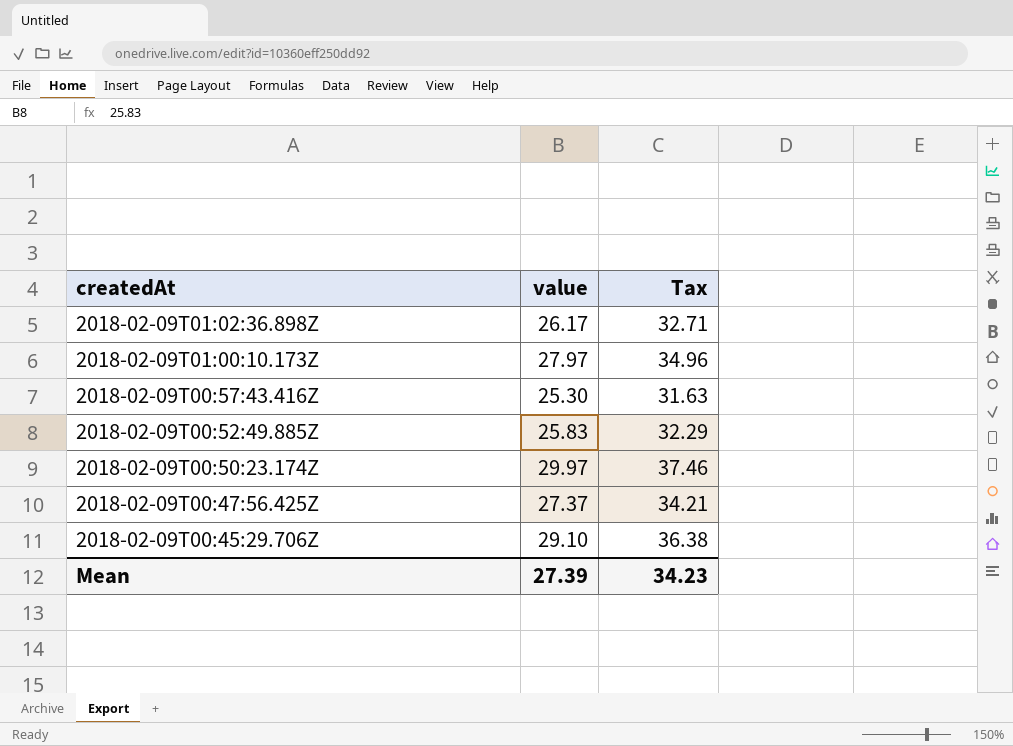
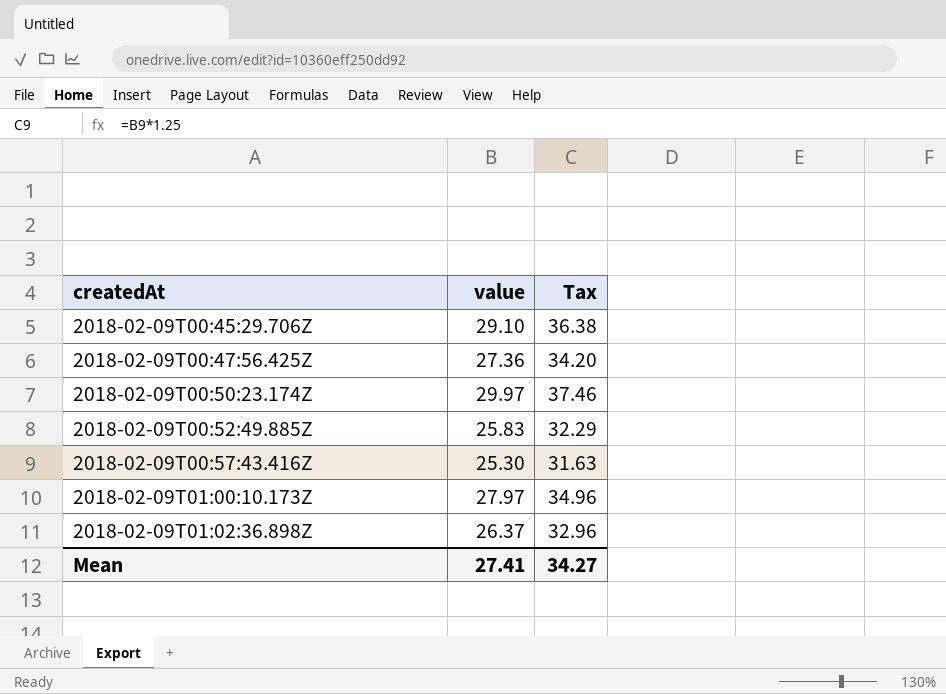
row order: createdAt descending -> createdAt ascending
2018-02-09T00:47:56.425Z | value: 27.37 -> 27.36
2018-02-09T00:47:56.425Z | Tax: 34.21 -> 34.20
2018-02-09T01:02:36.898Z | value: 26.17 -> 26.37
2018-02-09T01:02:36.898Z | Tax: 32.71 -> 32.96
Mean | value: 27.39 -> 27.41
Mean | Tax: 34.23 -> 34.27

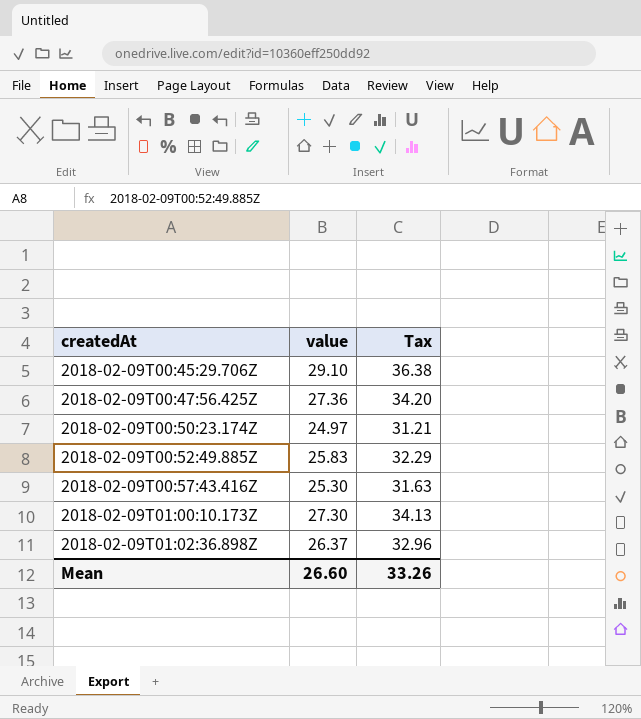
2018-02-09T00:50:23.174Z | value: 29.97 -> 24.97
2018-02-09T00:50:23.174Z | Tax: 37.46 -> 31.21
2018-02-09T01:00:10.173Z | value: 27.97 -> 27.30
2018-02-09T01:00:10.173Z | Tax: 34.96 -> 34.13
Mean | value: 27.41 -> 26.60
Mean | Tax: 34.27 -> 33.26

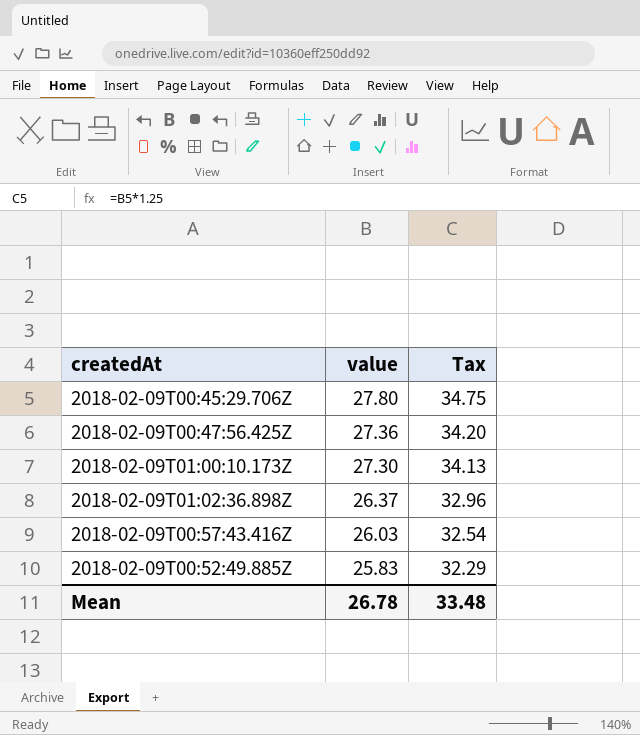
row order: createdAt ascending -> value descending
row 2018-02-09T00:50:23.174Z: 24.97 | 31.21 -> none
2018-02-09T00:45:29.706Z | value: 29.10 -> 27.80
2018-02-09T00:45:29.706Z | Tax: 36.38 -> 34.75
2018-02-09T00:57:43.416Z | value: 25.30 -> 26.03
2018-02-09T00:57:43.416Z | Tax: 31.63 -> 32.54
Mean | value: 26.60 -> 26.78
Mean | Tax: 33.26 -> 33.48

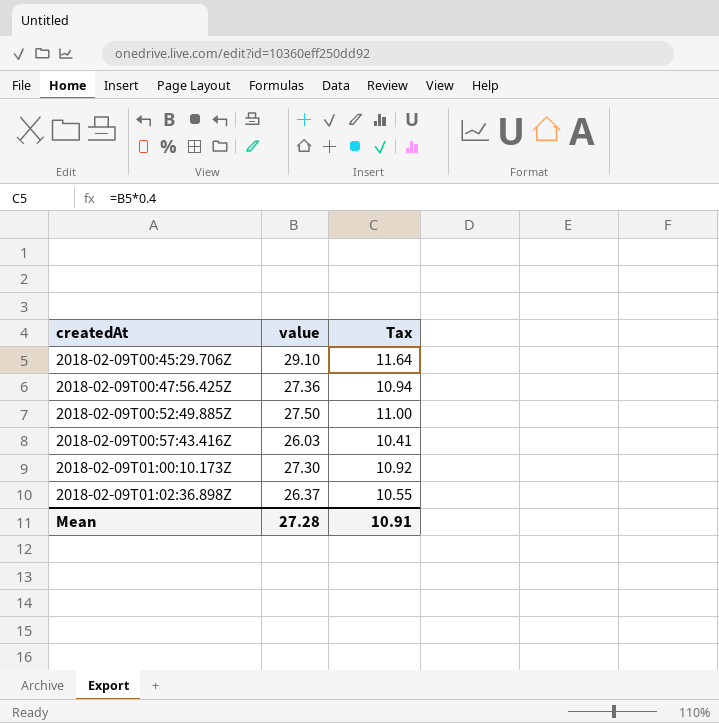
row order: value descending -> createdAt ascending
column Tax | formula: [value] * 1.25 -> [value] * 0.4
2018-02-09T00:45:29.706Z | value: 27.80 -> 29.10
2018-02-09T00:52:49.885Z | value: 25.83 -> 27.50
Mean | value: 26.78 -> 27.28
Mean | Tax: 33.48 -> 10.91

